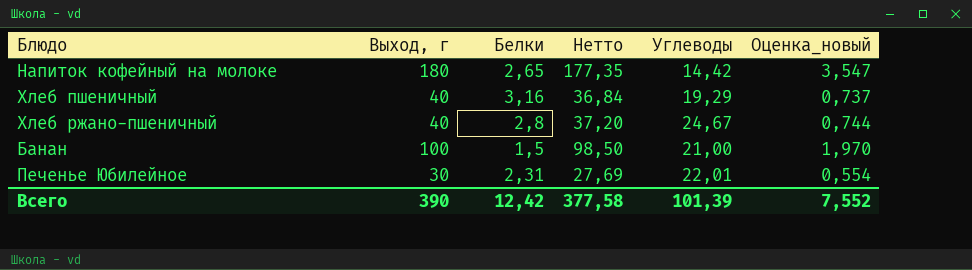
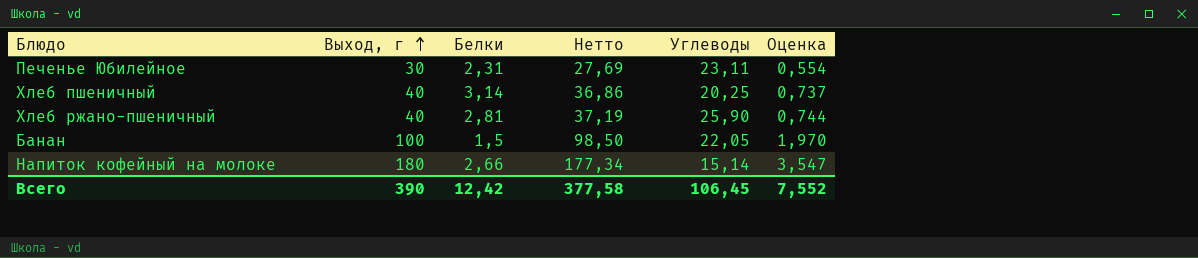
row order: none -> Выход, г ascending
column name: Оценка_новый -> Оценка
Печенье Юбилейное | Углеводы: 22,01 -> 23,11
Хлеб пшеничный | Белки: 3,16 -> 3,14
Хлеб пшеничный | Нетто: 36,84 -> 36,86
Хлеб пшеничный | Углеводы: 19,29 -> 20,25
Хлеб ржано-пшеничный | Белки: 2,8 -> 2,81
Хлеб ржано-пшеничный | Нетто: 37,20 -> 37,19
Хлеб ржано-пшеничный | Углеводы: 24,67 -> 25,90
Банан | Углеводы: 21,00 -> 22,05
Напиток кофейный на молоке | Белки: 2,65 -> 2,66
Напиток кофейный на молоке | Нетто: 177,35 -> 177,34
Напиток кофейный на молоке | Углеводы: 14,42 -> 15,14
Всего | Углеводы: 101,39 -> 106,45

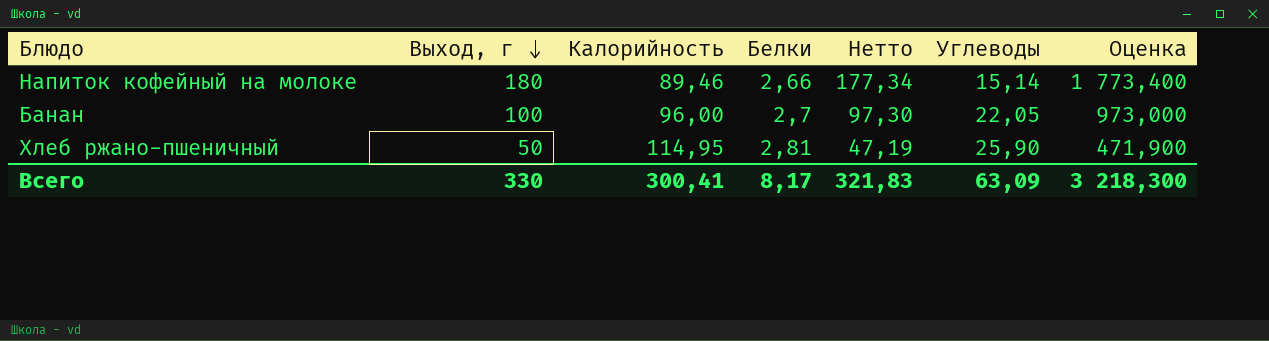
row order: Выход, г ascending -> Выход, г descending
column Калорийность | position: none -> 3
column Оценка | formula: [Нетто] * 0,02 -> [Нетто] * 10
row Печенье Юбилейное: 30 | 2,31 | 27,69 | 23,11 | 0,554 -> none
row Хлеб пшеничный: 40 | 3,14 | 36,86 | 20,25 | 0,737 -> none
Банан | Белки: 1,5 -> 2,7
Банан | Нетто: 98,50 -> 97,30
Хлеб ржано-пшеничный | Выход, г: 40 -> 50
Хлеб ржано-пшеничный | Нетто: 37,19 -> 47,19
Всего | Выход, г: 390 -> 330
Всего | Белки: 12,42 -> 8,17
Всего | Нетто: 377,58 -> 321,83
Всего | Углеводы: 106,45 -> 63,09
Всего | Оценка: 7,552 -> 3 218,300

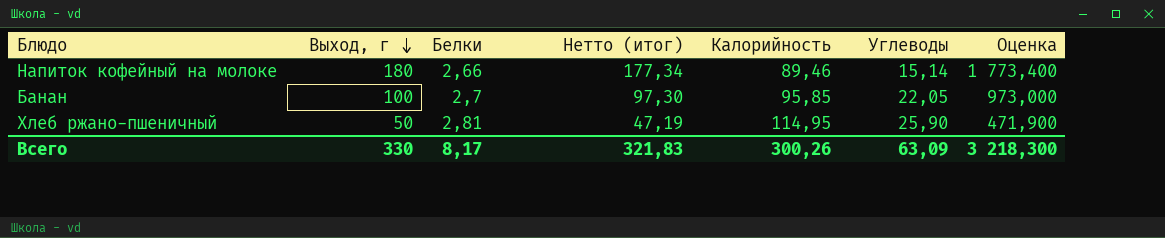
column name: Нетто -> Нетто (итог)
column Калорийность | position: 3 -> 5
Банан | Калорийность: 96,00 -> 95,85
Всего | Калорийность: 300,41 -> 300,26

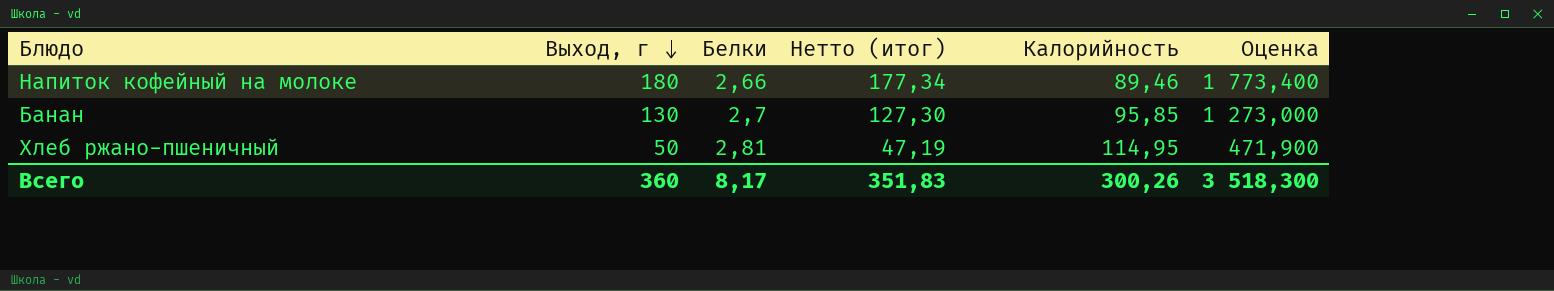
column Углеводы | position: 6 -> none
Банан | Выход, г: 100 -> 130
Банан | Нетто (итог): 97,30 -> 127,30
Банан | Оценка: 973,000 -> 1 273,000
Всего | Выход, г: 330 -> 360
Всего | Нетто (итог): 321,83 -> 351,83
Всего | Оценка: 3 218,300 -> 3 518,300

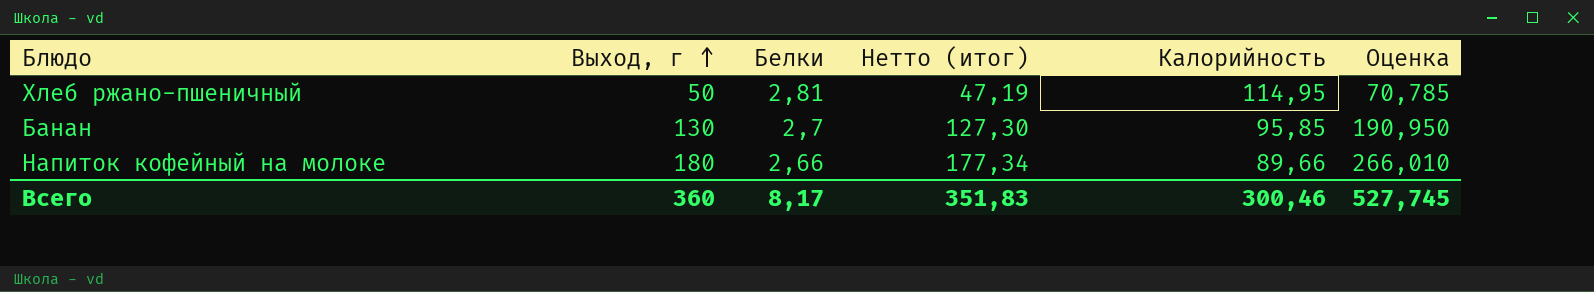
row order: Выход, г descending -> Выход, г ascending
column Оценка | formula: [Нетто (итог)] * 10 -> [Нетто (итог)] * 1,5
Напиток кофейный на молоке | Калорийность: 89,46 -> 89,66
Всего | Калорийность: 300,26 -> 300,46
Всего | Оценка: 3 518,300 -> 527,745

